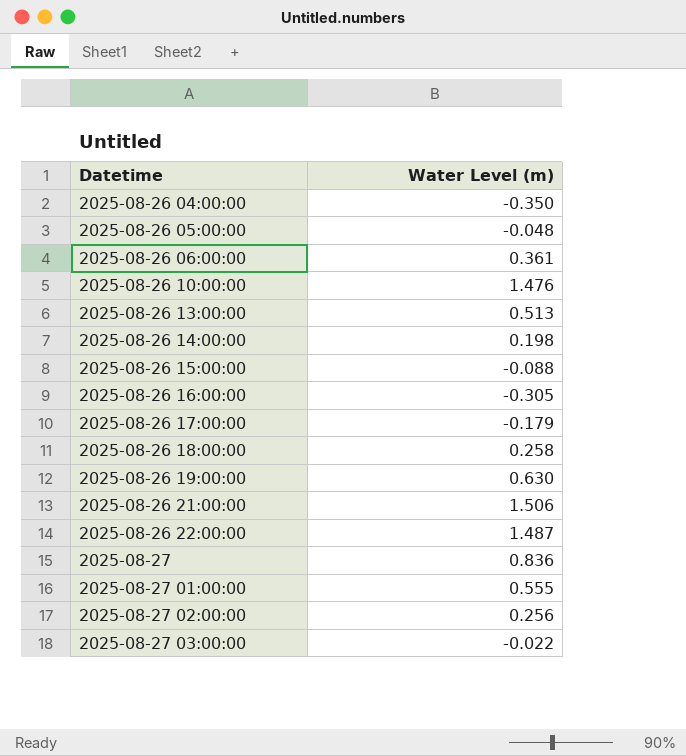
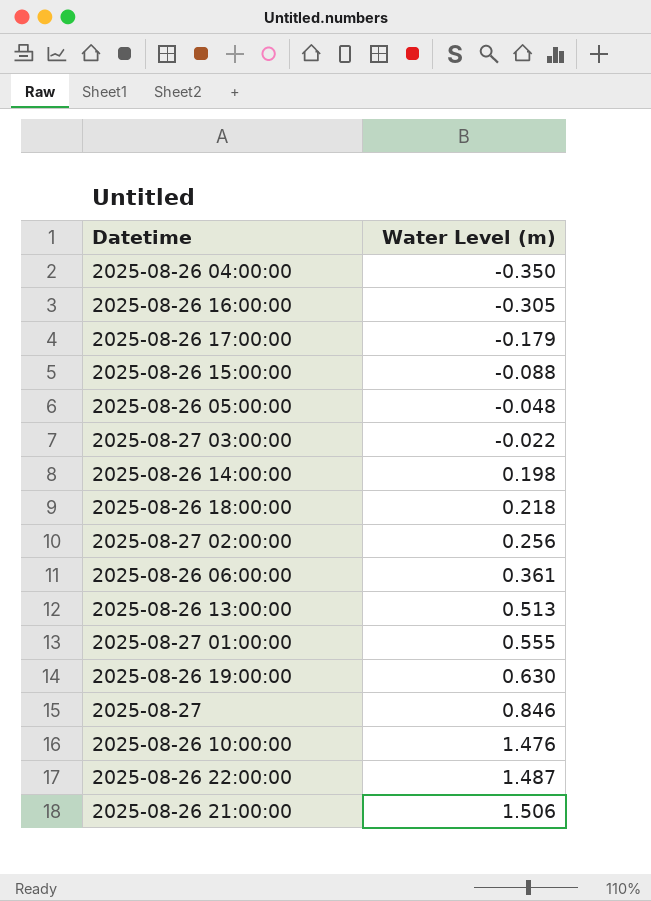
row order: Datetime ascending -> Water Level (m) ascending
2025-08-26 18:00:00 | Water Level (m): 0.258 -> 0.218
2025-08-27 | Water Level (m): 0.836 -> 0.846

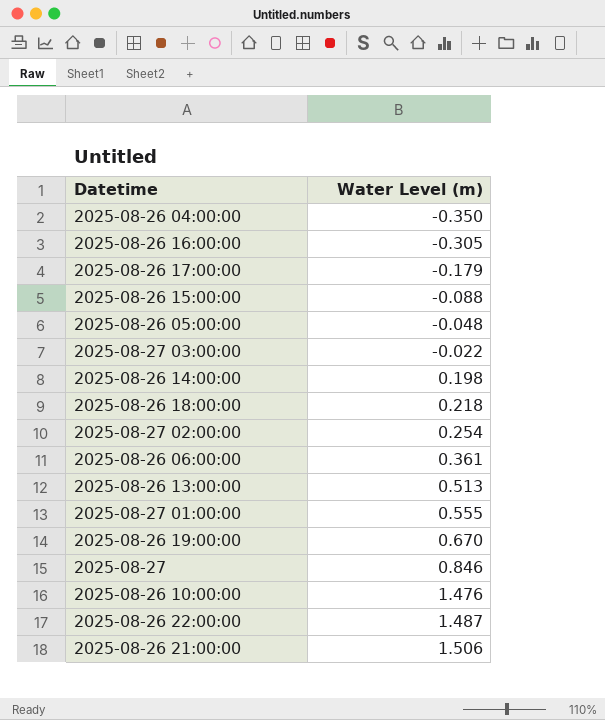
2025-08-27 02:00:00 | Water Level (m): 0.256 -> 0.254
2025-08-26 19:00:00 | Water Level (m): 0.630 -> 0.670

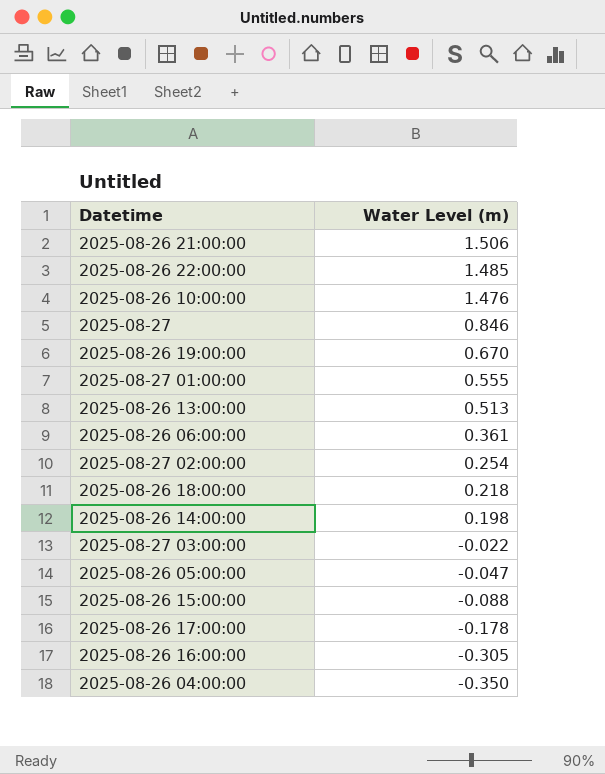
row order: Water Level (m) ascending -> Water Level (m) descending
2025-08-26 22:00:00 | Water Level (m): 1.487 -> 1.485
2025-08-26 05:00:00 | Water Level (m): -0.048 -> -0.047
2025-08-26 17:00:00 | Water Level (m): -0.179 -> -0.178

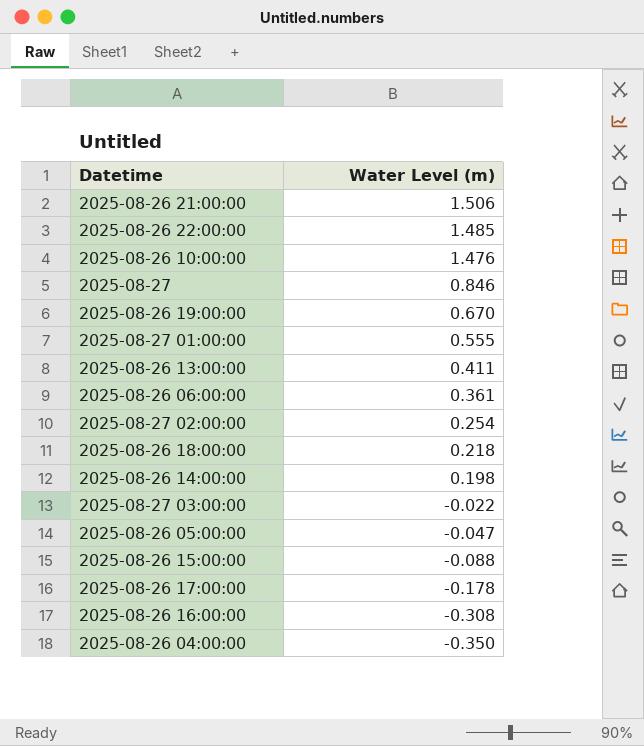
2025-08-26 13:00:00 | Water Level (m): 0.513 -> 0.411
2025-08-26 16:00:00 | Water Level (m): -0.305 -> -0.308

